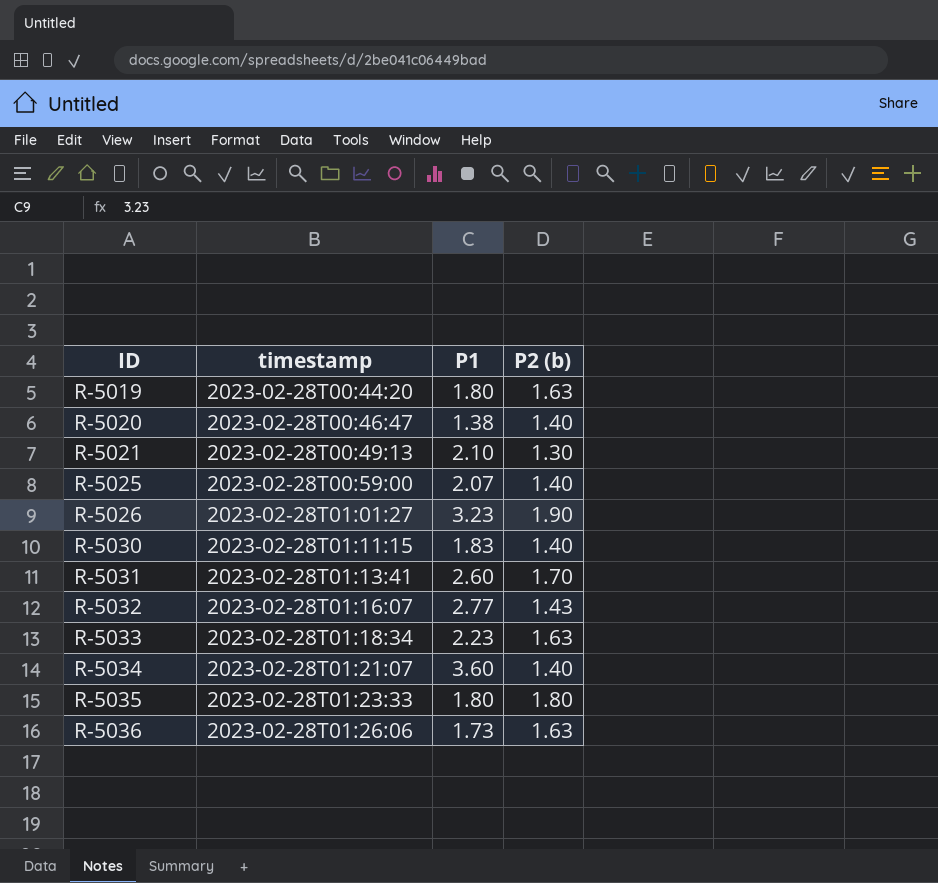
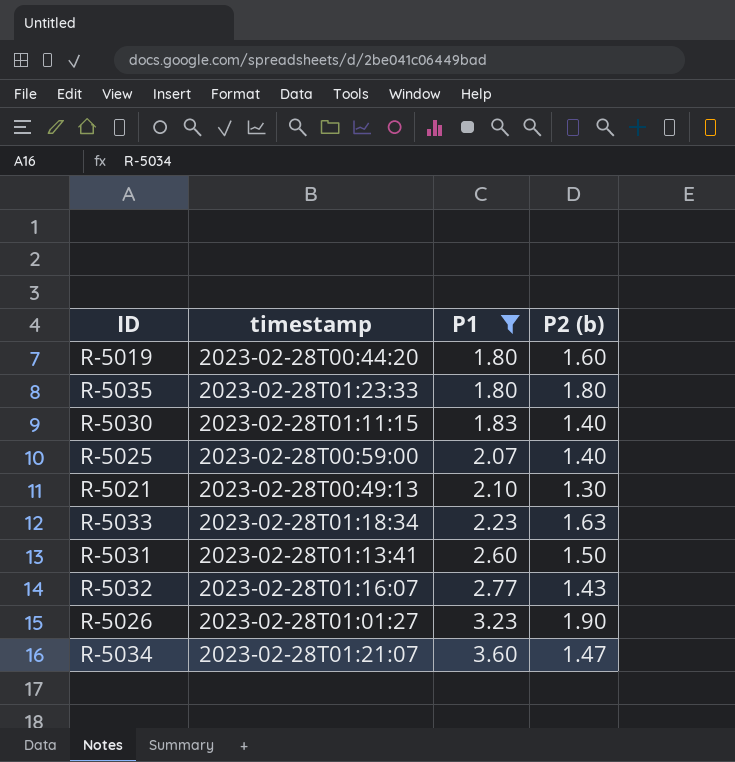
filter: none -> P1 >= 1.80
row order: ID ascending -> P1 ascending
R-5019 | P2 (b): 1.63 -> 1.60
R-5031 | P2 (b): 1.70 -> 1.50
R-5034 | P2 (b): 1.40 -> 1.47

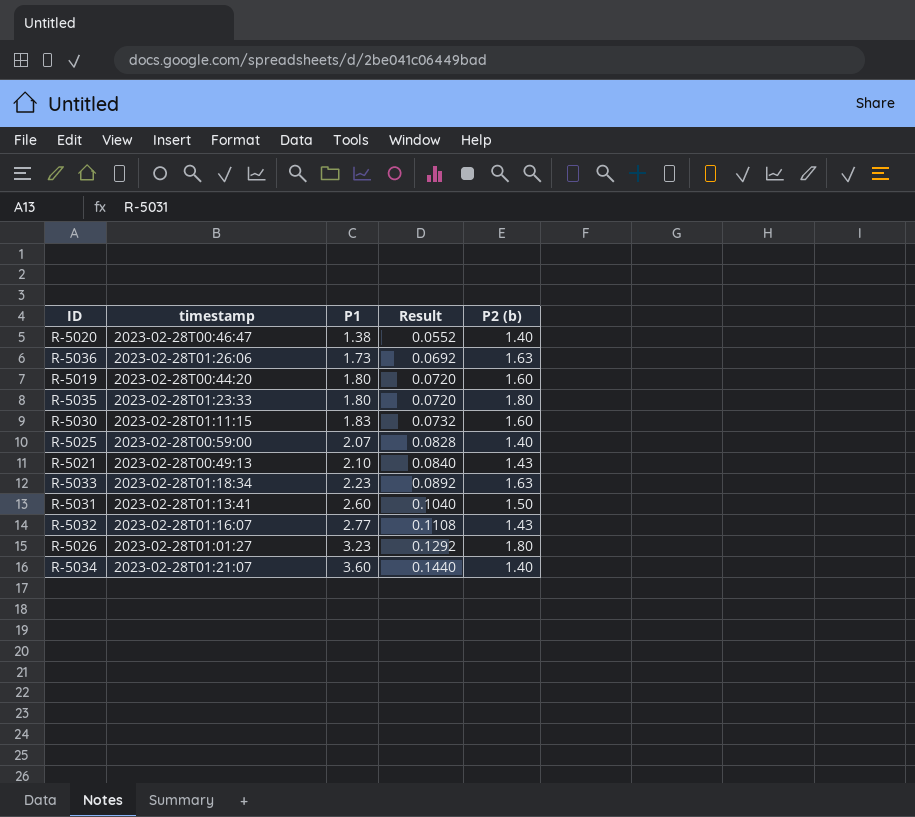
filter: P1 >= 1.80 -> none
column Result | formula: none -> [P1] * 0.04
R-5030 | P2 (b): 1.40 -> 1.60
R-5021 | P2 (b): 1.30 -> 1.43
R-5026 | P2 (b): 1.90 -> 1.80
R-5034 | P2 (b): 1.47 -> 1.40

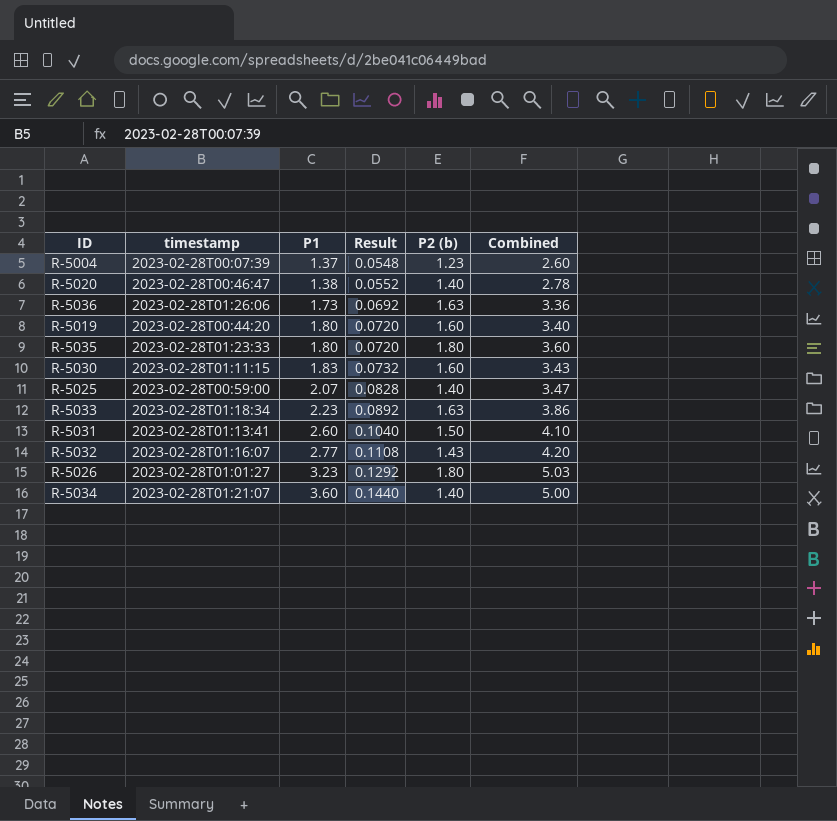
column Combined | formula: none -> [P1] + [P2 (b)]
row R-5021: 2023-02-28T00:49:13 | 2.10 | 0.0840 | 1.43 -> none
row R-5004: none -> 2023-02-28T00:07:39 | 1.37 | 0.0548 | 1.23 | 2.60

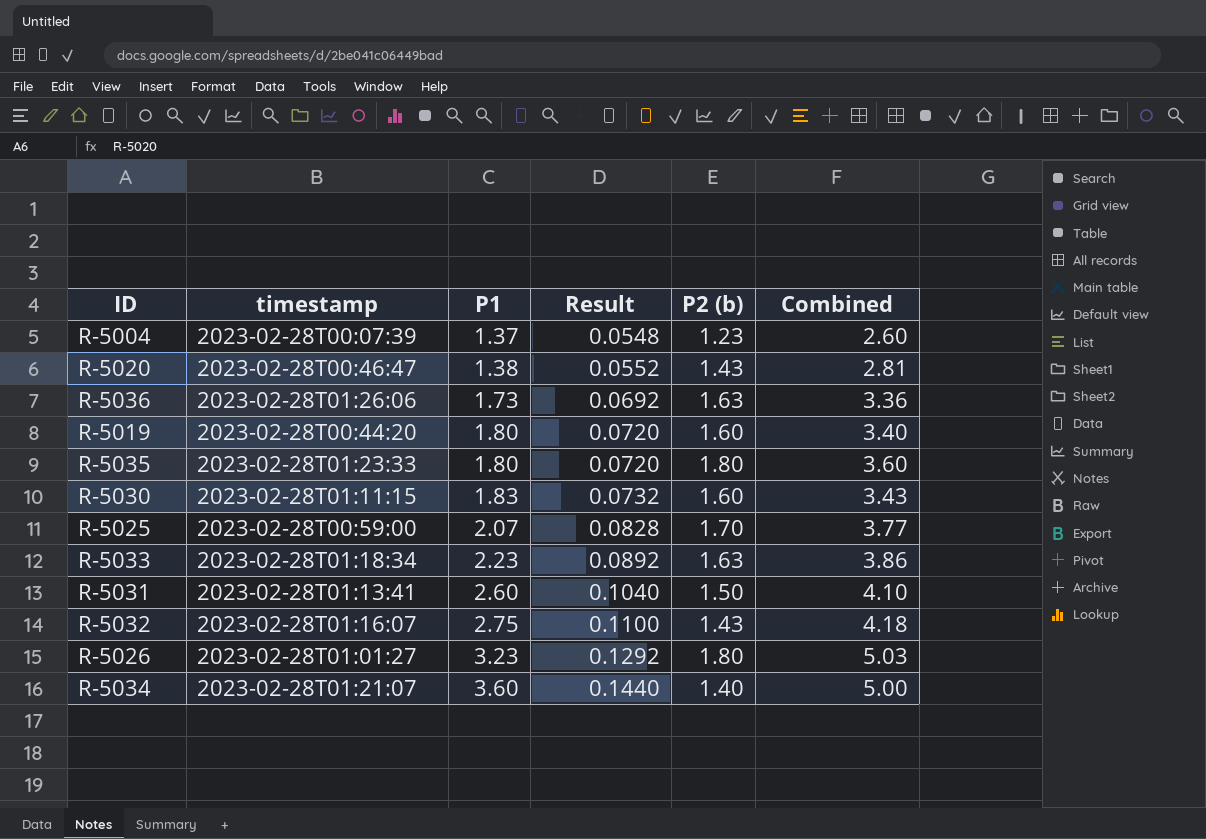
R-5020 | P2 (b): 1.40 -> 1.43
R-5020 | Combined: 2.78 -> 2.81
R-5025 | P2 (b): 1.40 -> 1.70
R-5025 | Combined: 3.47 -> 3.77
R-5032 | P1: 2.77 -> 2.75
R-5032 | Result: 0.1108 -> 0.1100
R-5032 | Combined: 4.20 -> 4.18

